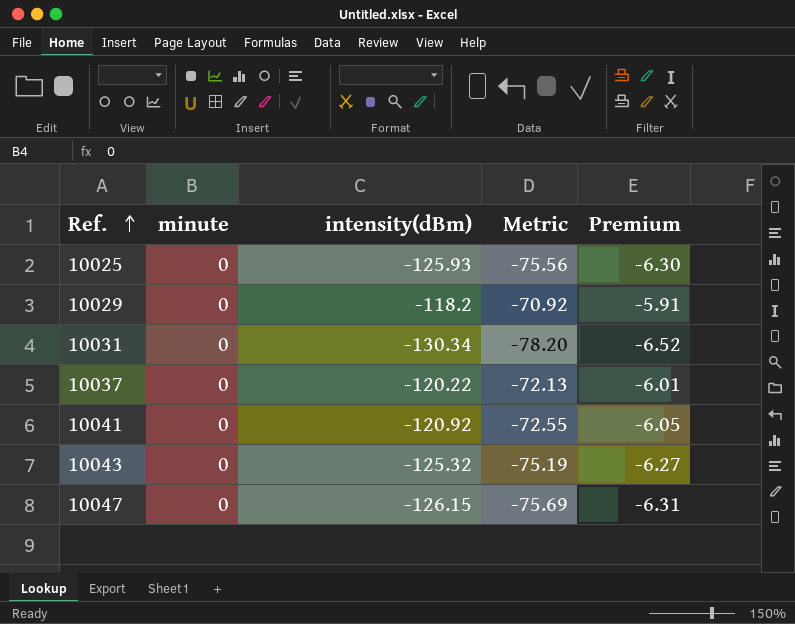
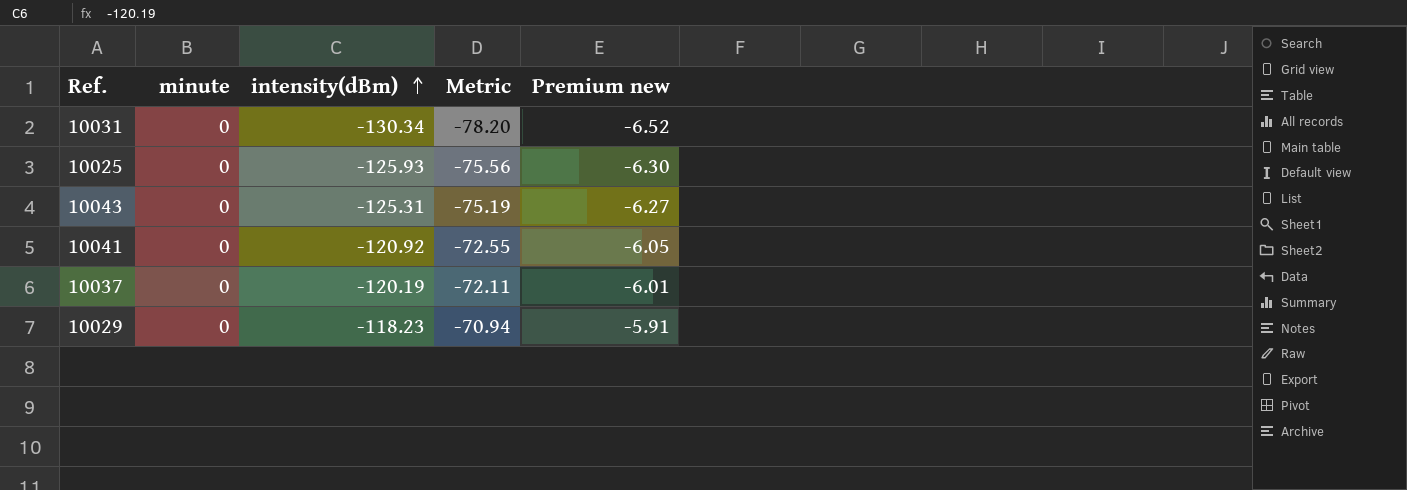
row order: Ref. ascending -> intensity(dBm) ascending
column name: Premium -> Premium new
row 10047: 0 | -126.15 | -75.69 | -6.31 -> none
10043 | intensity(dBm): -125.32 -> -125.31
10037 | intensity(dBm): -120.22 -> -120.19
10037 | Metric: -72.13 -> -72.11
10029 | intensity(dBm): -118.2 -> -118.23
10029 | Metric: -70.92 -> -70.94

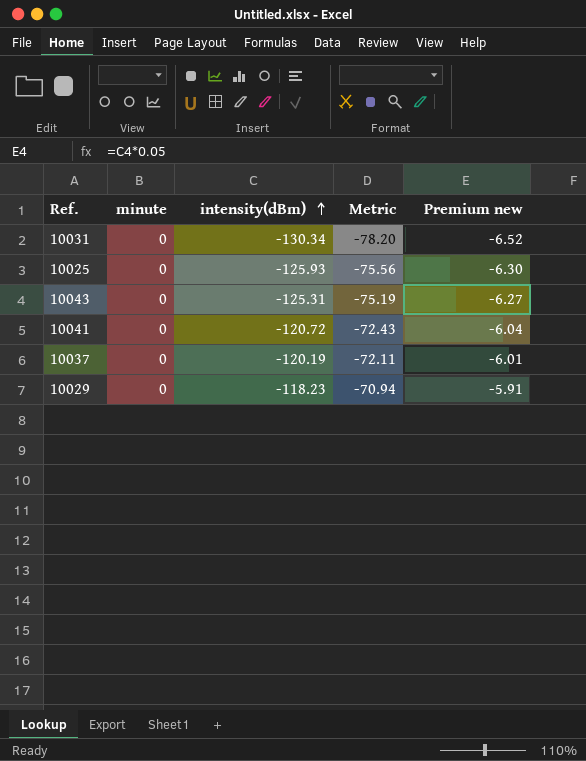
10041 | intensity(dBm): -120.92 -> -120.72
10041 | Metric: -72.55 -> -72.43
10041 | Premium new: -6.05 -> -6.04

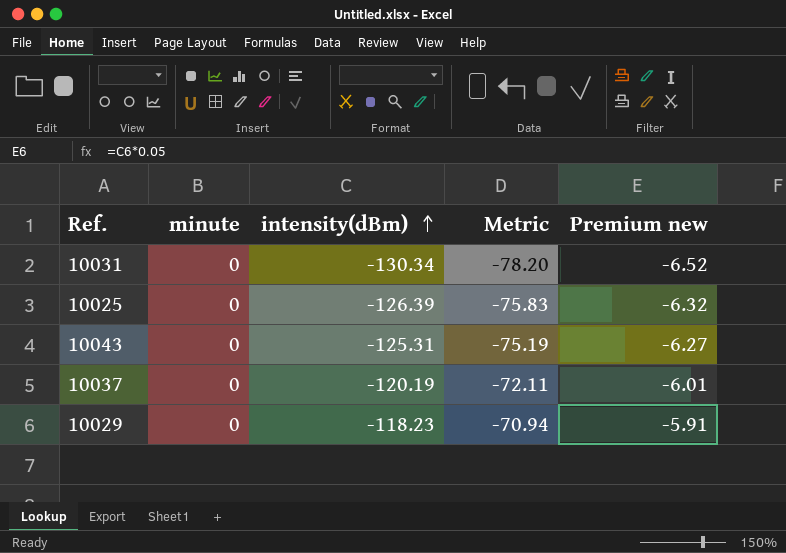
row 10041: 0 | -120.72 | -72.43 | -6.04 -> none
10025 | intensity(dBm): -125.93 -> -126.39
10025 | Metric: -75.56 -> -75.83
10025 | Premium new: -6.30 -> -6.32

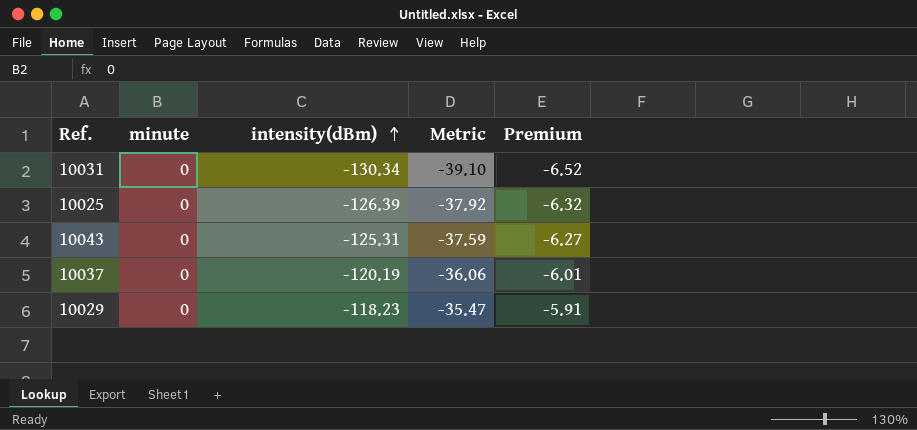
column Metric | formula: [intensity(dBm)] * 0.6 -> [intensity(dBm)] * 0.3
column name: Premium new -> Premium

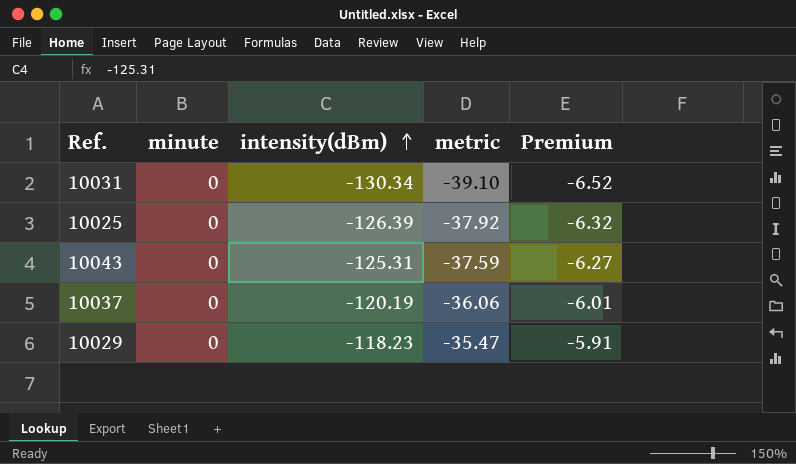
column name: Metric -> metric

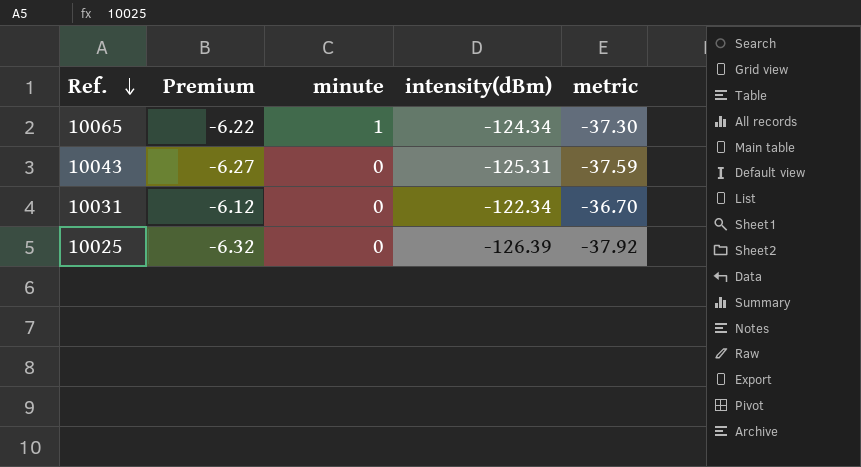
row order: intensity(dBm) ascending -> Ref. descending
column Premium | position: 5 -> 2
row 10037: 0 | -120.19 | -36.06 | -6.01 -> none
row 10029: 0 | -118.23 | -35.47 | -5.91 -> none
row 10065: none -> -6.22 | 1 | -124.34 | -37.30
10031 | Premium: -6.52 -> -6.12
10031 | intensity(dBm): -130.34 -> -122.34
10031 | metric: -39.10 -> -36.70

